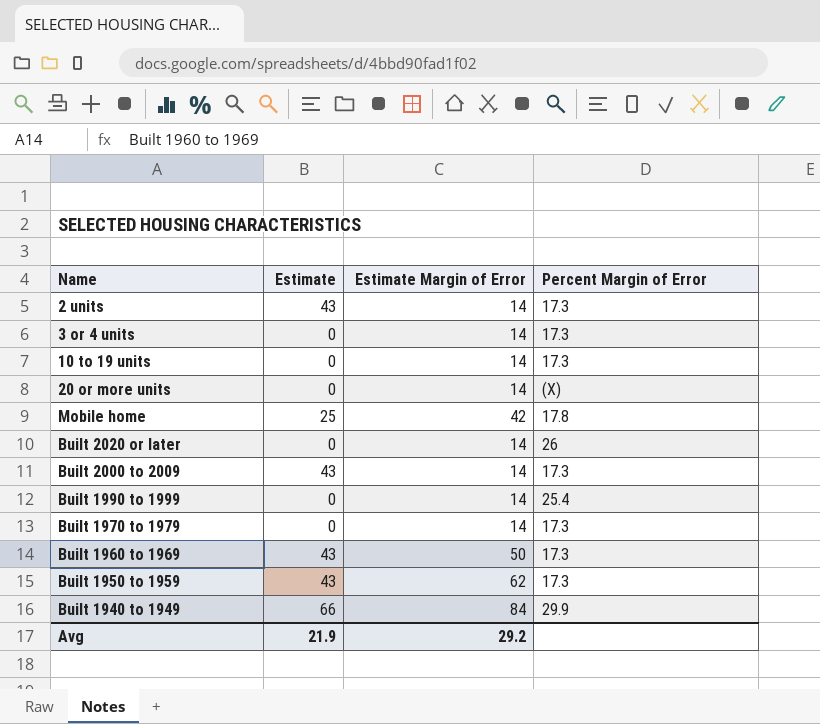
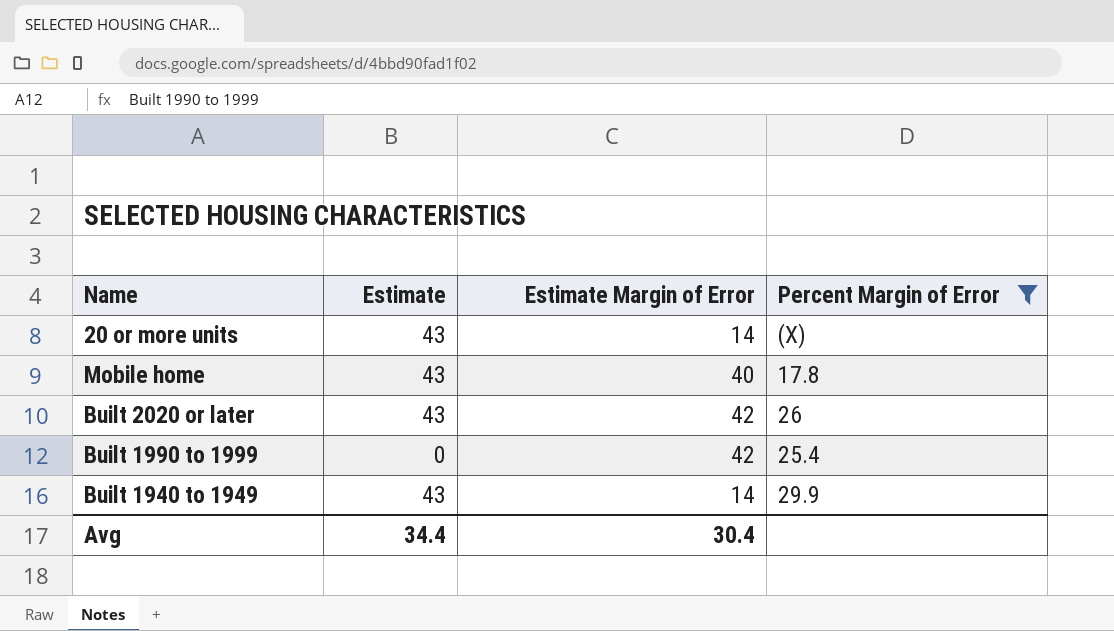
filter: none -> Percent Margin of Error != 17.3
20 or more units | Estimate: 0 -> 43
Mobile home | Estimate: 25 -> 43
Mobile home | Estimate Margin of Error: 42 -> 40
Built 2020 or later | Estimate: 0 -> 43
Built 2020 or later | Estimate Margin of Error: 14 -> 42
Built 1990 to 1999 | Estimate Margin of Error: 14 -> 42
Built 1940 to 1949 | Estimate: 66 -> 43
Built 1940 to 1949 | Estimate Margin of Error: 84 -> 14
Avg | Estimate: 21.9 -> 34.4
Avg | Estimate Margin of Error: 29.2 -> 30.4

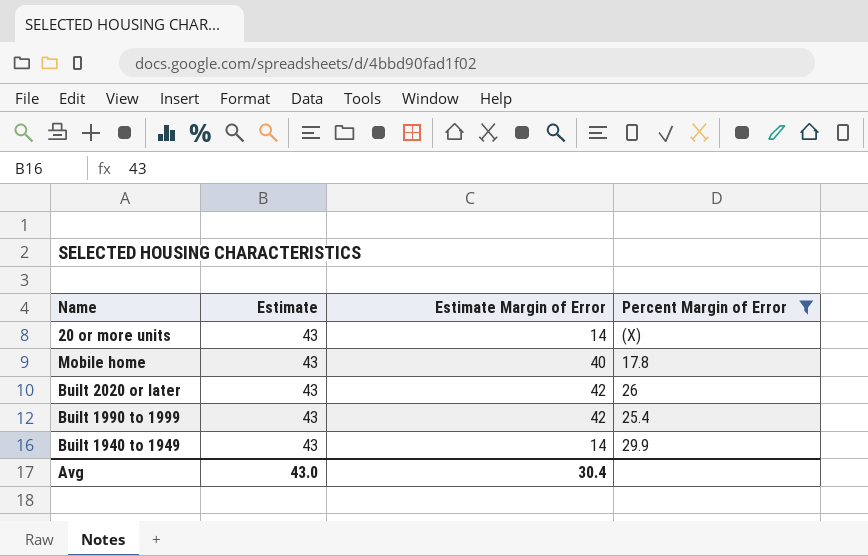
Built 1990 to 1999 | Estimate: 0 -> 43
Avg | Estimate: 34.4 -> 43.0

